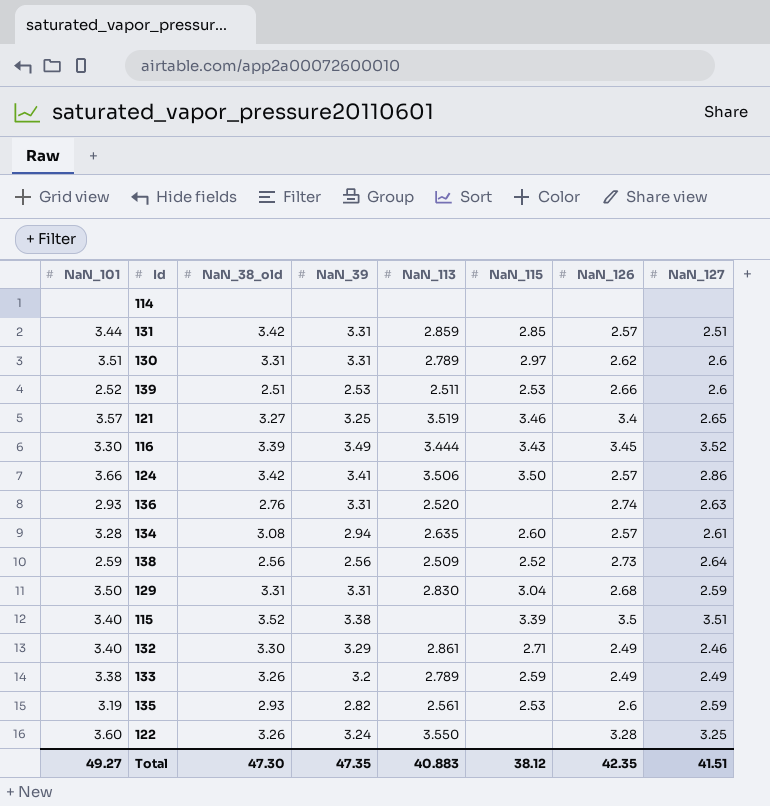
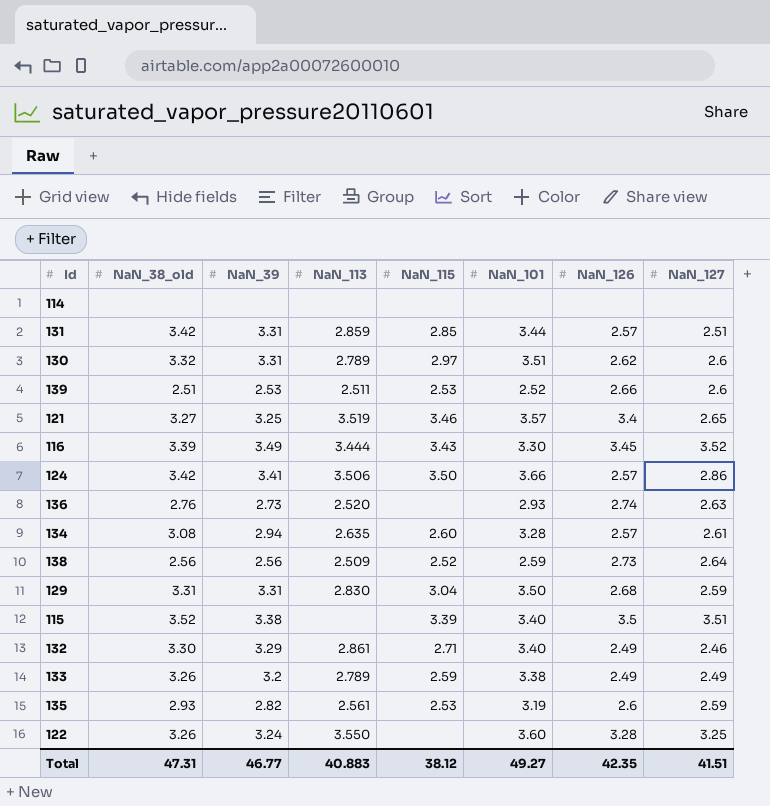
column NaN_101 | position: 1 -> 6
130 | NaN_38_old: 3.31 -> 3.32
136 | NaN_39: 3.31 -> 2.73
Total | NaN_38_old: 47.30 -> 47.31
Total | NaN_39: 47.35 -> 46.77

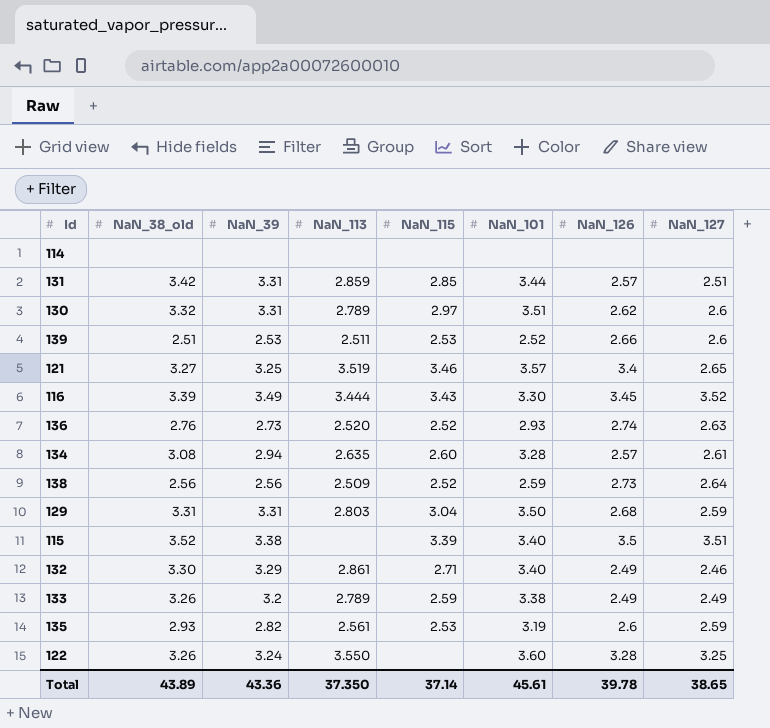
row 124: 3.42 | 3.41 | 3.506 | 3.50 | 3.66 | 2.57 | 2.86 -> none
136 | NaN_115: none -> 2.52
129 | NaN_113: 2.830 -> 2.803
Total | NaN_38_old: 47.31 -> 43.89
Total | NaN_39: 46.77 -> 43.36
Total | NaN_113: 40.883 -> 37.350
Total | NaN_115: 38.12 -> 37.14
Total | NaN_101: 49.27 -> 45.61
Total | NaN_126: 42.35 -> 39.78
Total | NaN_127: 41.51 -> 38.65

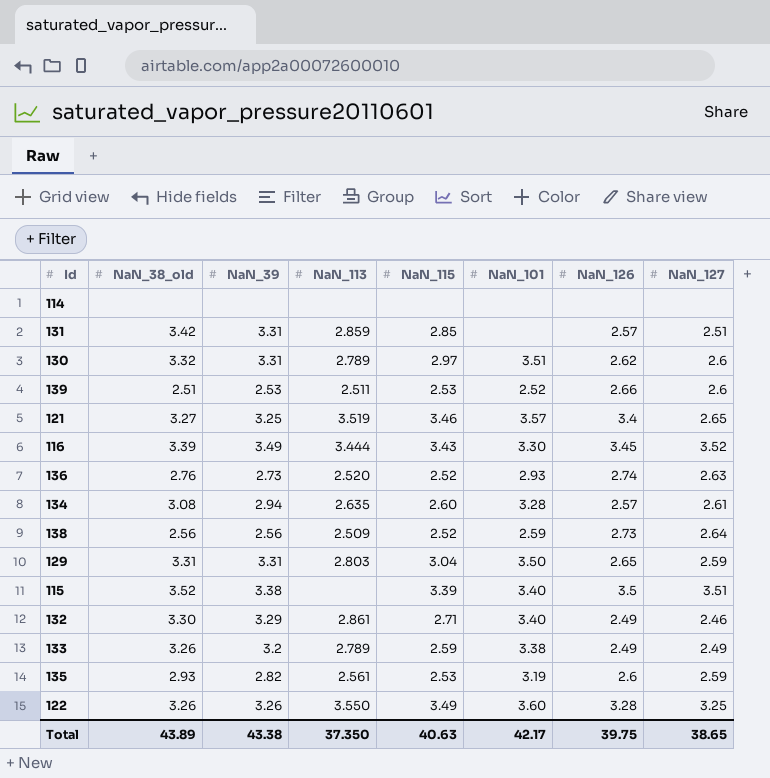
131 | NaN_101: 3.44 -> none
129 | NaN_126: 2.68 -> 2.65
122 | NaN_39: 3.24 -> 3.26
122 | NaN_115: none -> 3.49
Total | NaN_39: 43.36 -> 43.38
Total | NaN_115: 37.14 -> 40.63
Total | NaN_101: 45.61 -> 42.17
Total | NaN_126: 39.78 -> 39.75

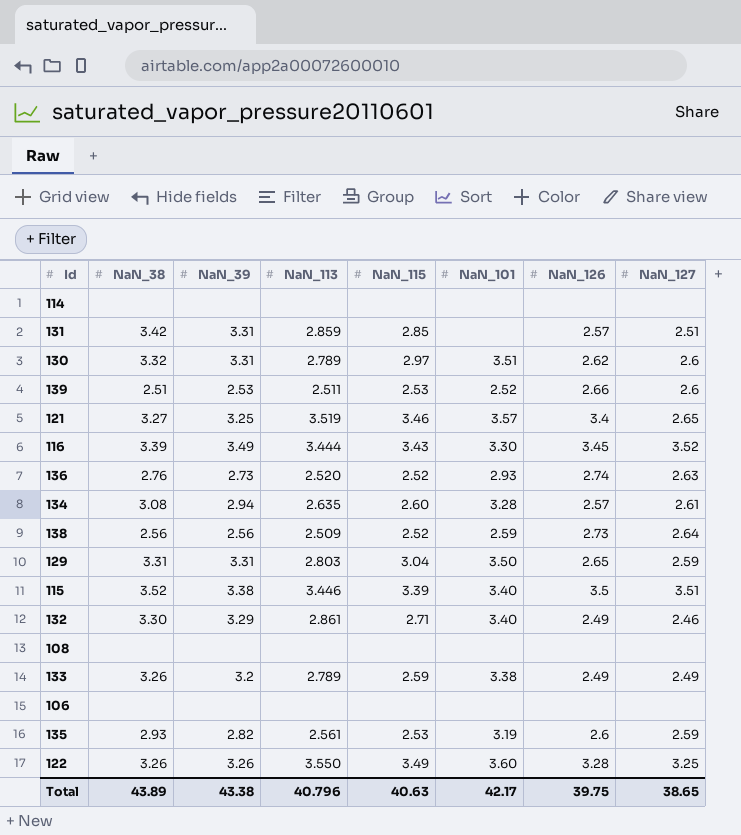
column name: NaN_38_old -> NaN_38
115 | NaN_113: none -> 3.446
row 108: none -> none | none | none | none | none | none | none
row 106: none -> none | none | none | none | none | none | none
Total | NaN_113: 37.350 -> 40.796

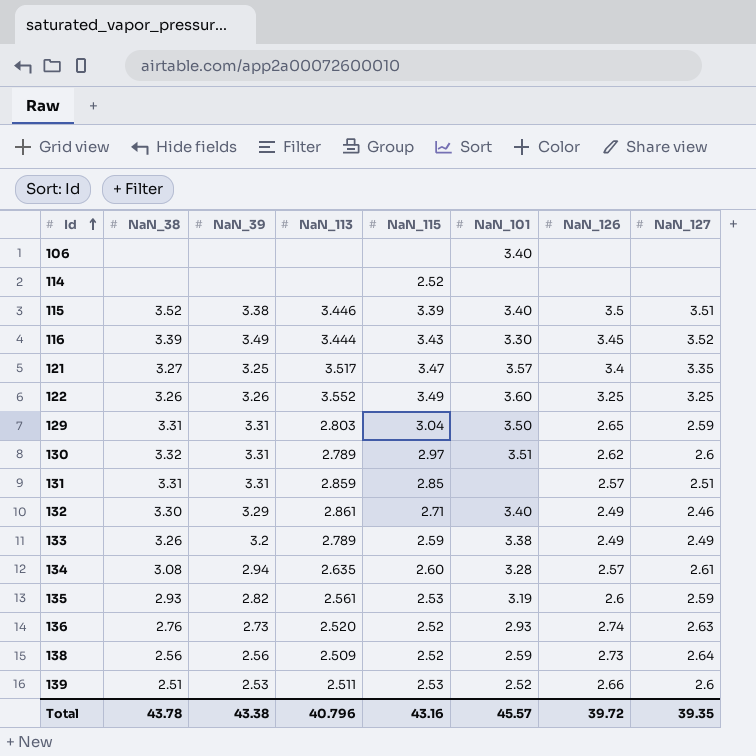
row order: none -> Id ascending
row 108: none | none | none | none | none | none | none -> none
106 | NaN_101: none -> 3.40
114 | NaN_115: none -> 2.52
121 | NaN_113: 3.519 -> 3.517
121 | NaN_115: 3.46 -> 3.47
121 | NaN_127: 2.65 -> 3.35
122 | NaN_113: 3.550 -> 3.552
122 | NaN_126: 3.28 -> 3.25
131 | NaN_38: 3.42 -> 3.31
Total | NaN_38: 43.89 -> 43.78
Total | NaN_115: 40.63 -> 43.16
Total | NaN_101: 42.17 -> 45.57
Total | NaN_126: 39.75 -> 39.72
Total | NaN_127: 38.65 -> 39.35

